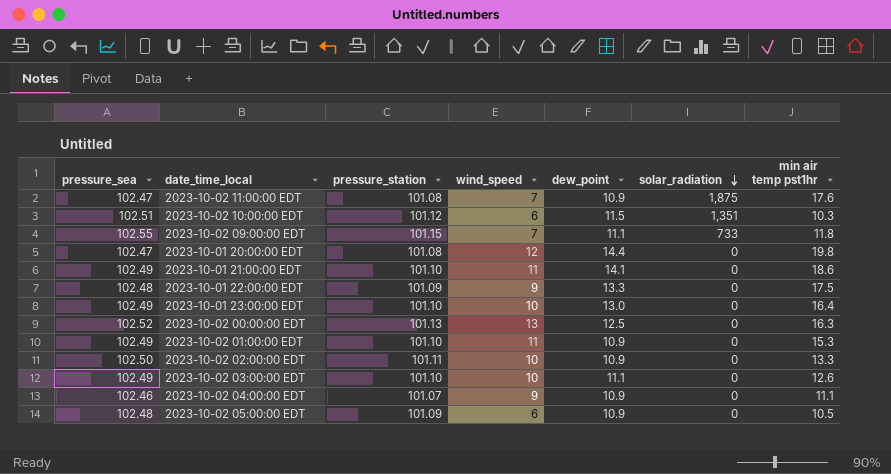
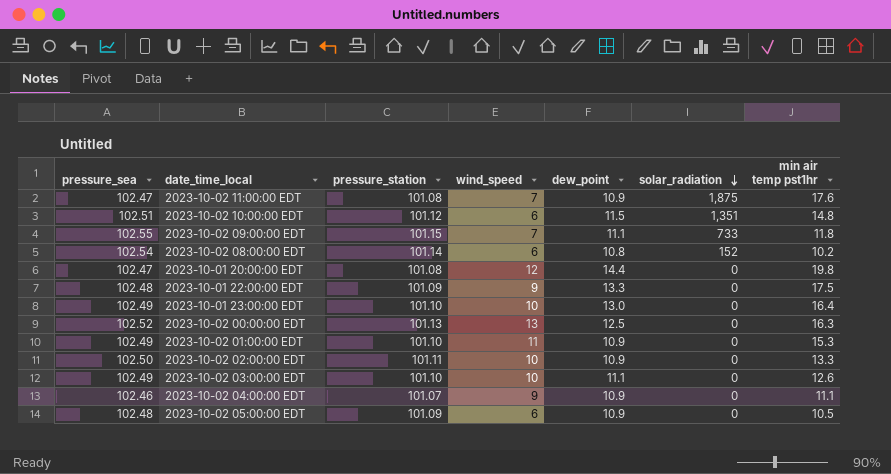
row 2023-10-01 21:00:00 EDT: 102.49 | 101.10 | 11 | 14.1 | 0 | 18.6 -> none
2023-10-02 10:00:00 EDT | min air temp pst1hr: 10.3 -> 14.8
row 2023-10-02 08:00:00 EDT: none -> 102.54 | 101.14 | 6 | 10.8 | 152 | 10.2

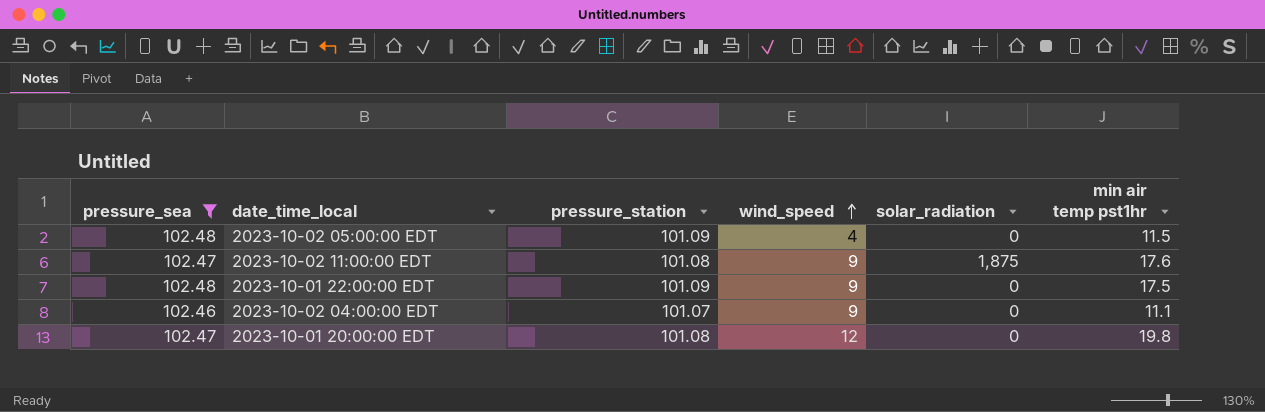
filter: none -> pressure_sea <= 102.48
row order: solar_radiation descending -> wind_speed ascending
column dew_point | position: 5 -> none
2023-10-02 05:00:00 EDT | wind_speed: 6 -> 4
2023-10-02 05:00:00 EDT | min air temp pst1hr: 10.5 -> 11.5
2023-10-02 11:00:00 EDT | wind_speed: 7 -> 9

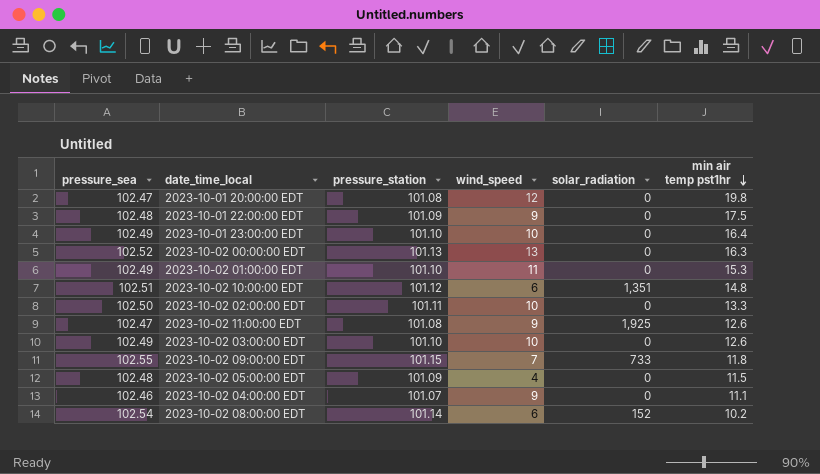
filter: pressure_sea <= 102.48 -> none
row order: wind_speed ascending -> min air temp pst1hr descending
2023-10-02 11:00:00 EDT | solar_radiation: 1,875 -> 1,925
2023-10-02 11:00:00 EDT | min air temp pst1hr: 17.6 -> 12.6

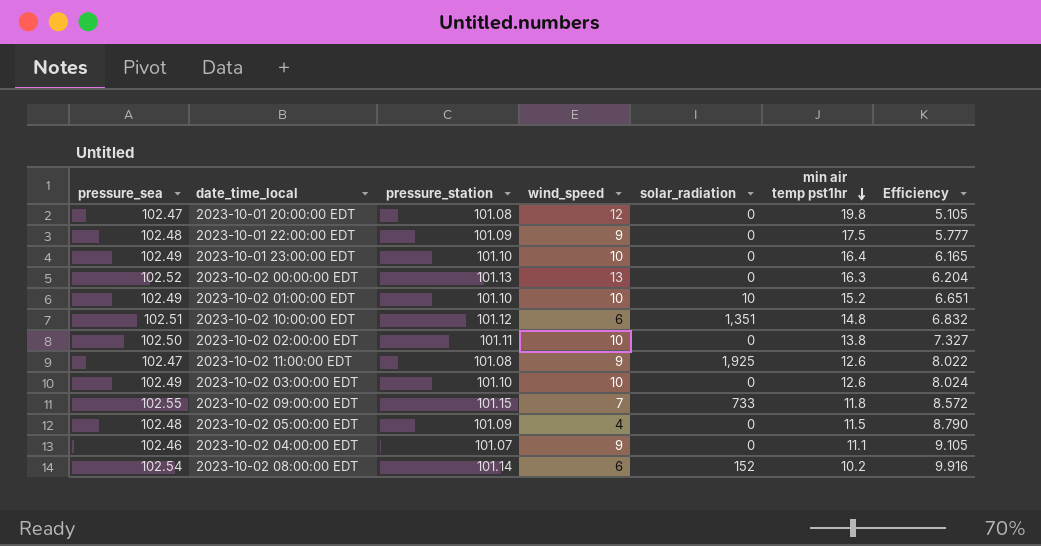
column Efficiency | formula: none -> [pressure_station] / [min air temp pst1hr]
2023-10-02 01:00:00 EDT | wind_speed: 11 -> 10
2023-10-02 01:00:00 EDT | solar_radiation: 0 -> 10
2023-10-02 01:00:00 EDT | min air temp pst1hr: 15.3 -> 15.2
2023-10-02 02:00:00 EDT | min air temp pst1hr: 13.3 -> 13.8

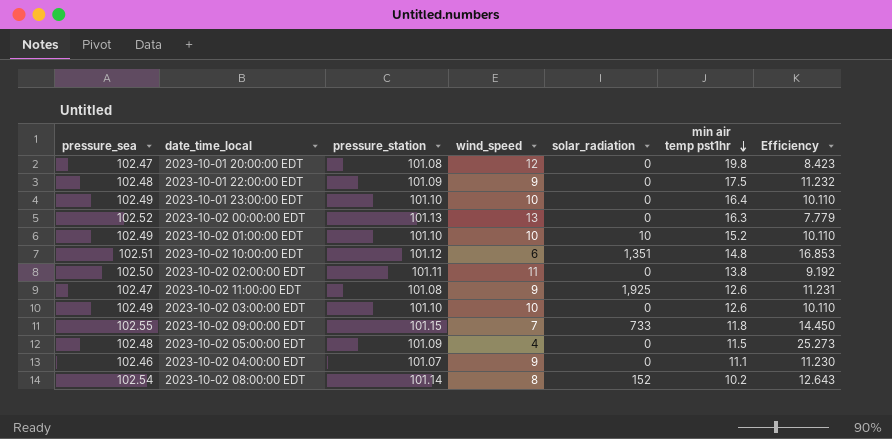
column Efficiency | formula: [pressure_station] / [min air temp pst1hr] -> [pressure_station] / [wind_speed]
2023-10-02 02:00:00 EDT | wind_speed: 10 -> 11
2023-10-02 08:00:00 EDT | wind_speed: 6 -> 8

